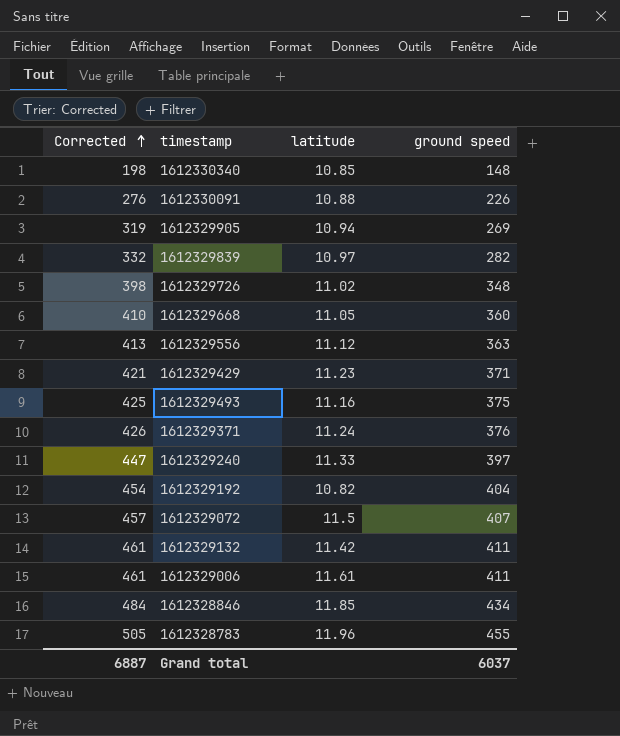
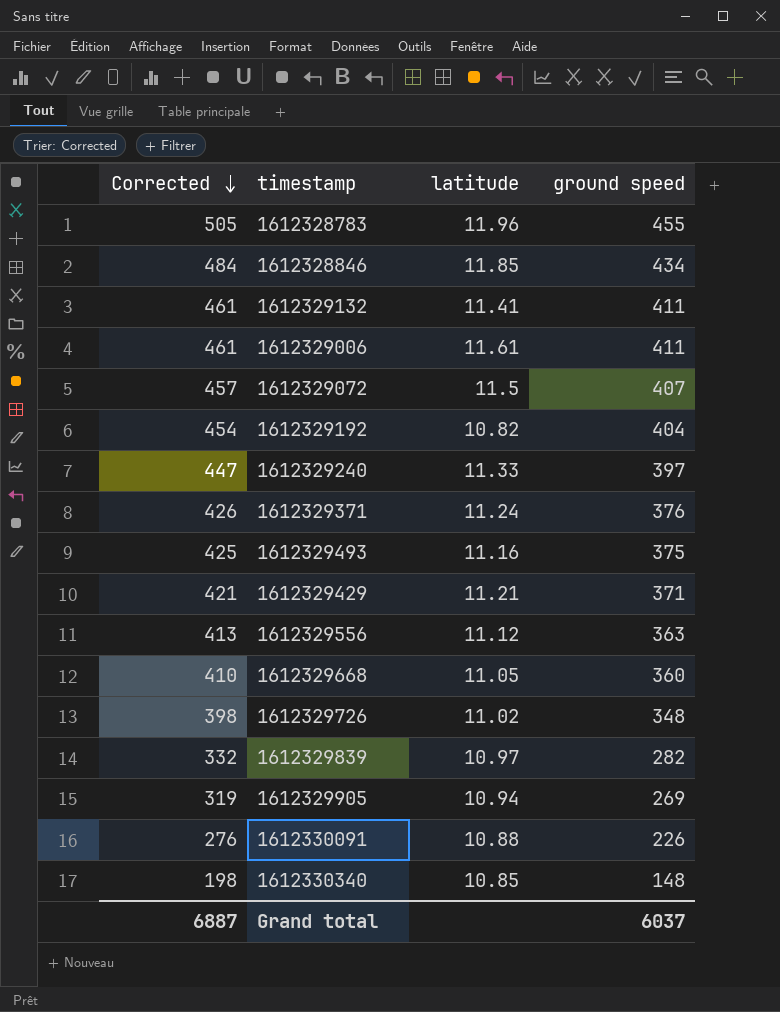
row order: Corrected ascending -> Corrected descending
1612329132 | latitude: 11.42 -> 11.41
1612329429 | latitude: 11.23 -> 11.21

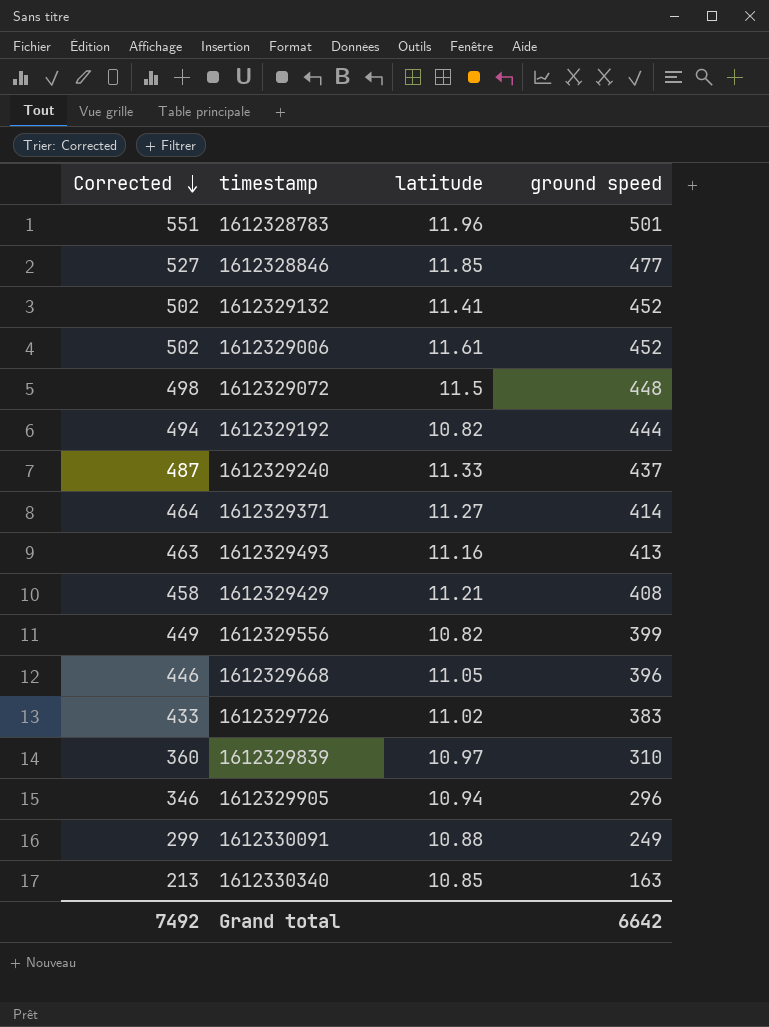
1612328783 | Corrected: 505 -> 551
1612328783 | ground speed: 455 -> 501
1612328846 | Corrected: 484 -> 527
1612328846 | ground speed: 434 -> 477
1612329132 | Corrected: 461 -> 502
1612329132 | ground speed: 411 -> 452
1612329006 | Corrected: 461 -> 502
1612329006 | ground speed: 411 -> 452
1612329072 | Corrected: 457 -> 498
1612329072 | ground speed: 407 -> 448
1612329192 | Corrected: 454 -> 494
1612329192 | ground speed: 404 -> 444
1612329240 | Corrected: 447 -> 487
1612329240 | ground speed: 397 -> 437
1612329371 | Corrected: 426 -> 464
1612329371 | latitude: 11.24 -> 11.27
1612329371 | ground speed: 376 -> 414
1612329493 | Corrected: 425 -> 463
1612329493 | ground speed: 375 -> 413
1612329429 | Corrected: 421 -> 458
1612329429 | ground speed: 371 -> 408
1612329556 | Corrected: 413 -> 449
1612329556 | latitude: 11.12 -> 10.82
1612329556 | ground speed: 363 -> 399
1612329668 | Corrected: 410 -> 446
1612329668 | ground speed: 360 -> 396
1612329726 | Corrected: 398 -> 433
1612329726 | ground speed: 348 -> 383
1612329839 | Corrected: 332 -> 360
1612329839 | ground speed: 282 -> 310
1612329905 | Corrected: 319 -> 346
1612329905 | ground speed: 269 -> 296
1612330091 | Corrected: 276 -> 299
1612330091 | ground speed: 226 -> 249
1612330340 | Corrected: 198 -> 213
1612330340 | ground speed: 148 -> 163
Grand total | Corrected: 6887 -> 7492
Grand total | ground speed: 6037 -> 6642

